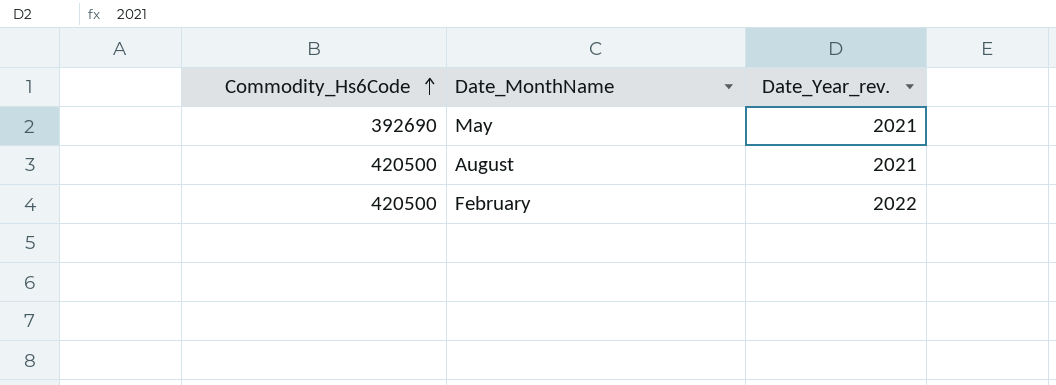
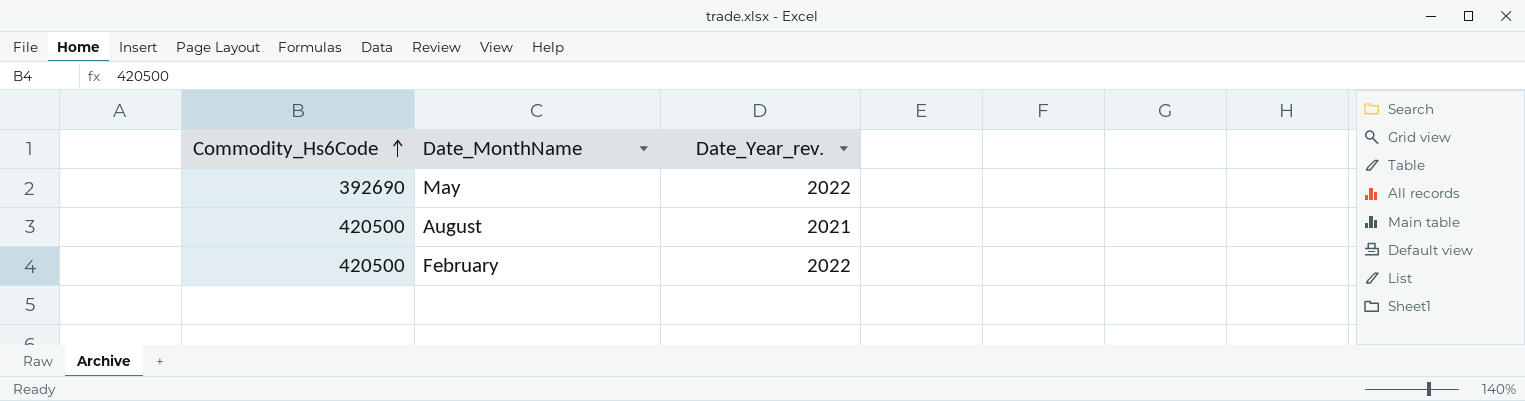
May | Date_Year_rev.: 2021 -> 2022

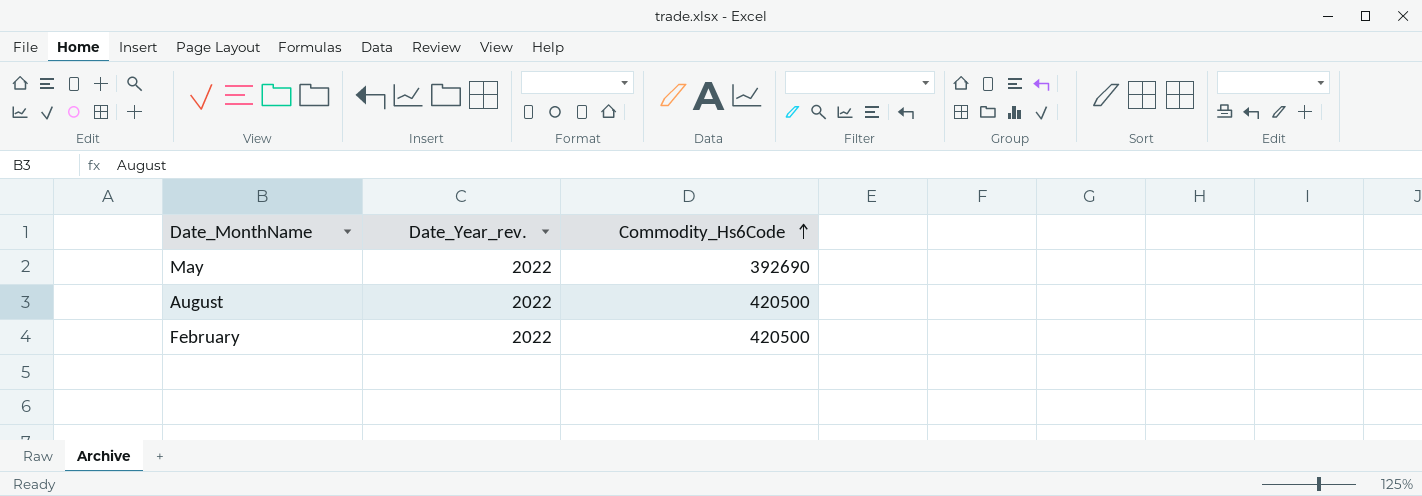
column Commodity_Hs6Code | position: 1 -> 3
August | Date_Year_rev.: 2021 -> 2022

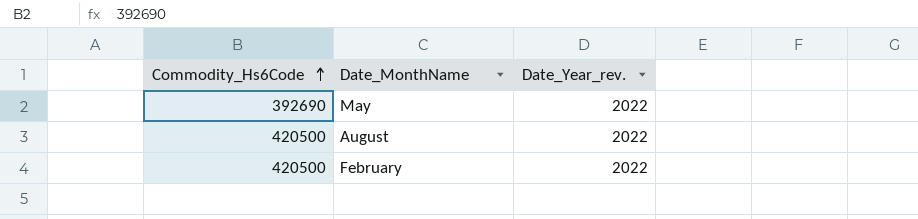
column Commodity_Hs6Code | position: 3 -> 1

